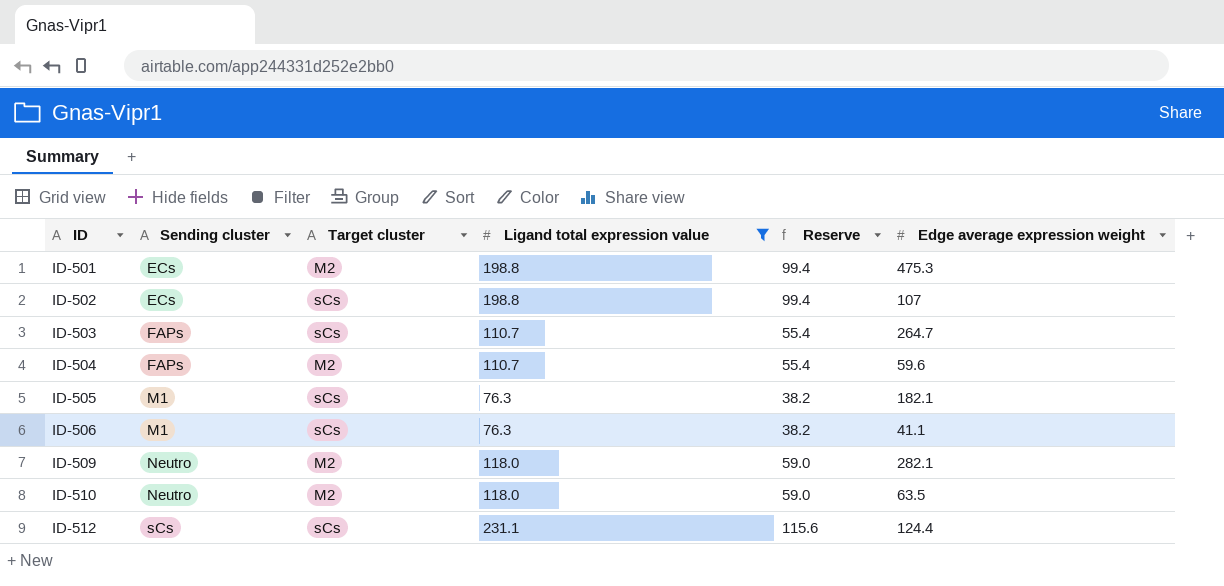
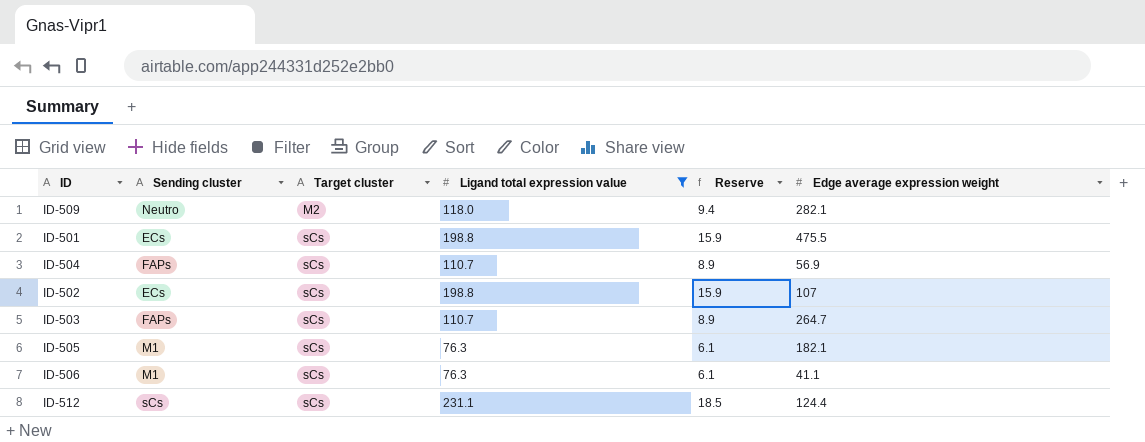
row order: ID ascending -> Target cluster ascending
column Reserve | formula: [Ligand total expression value] * 0.5 -> [Ligand total expression value] * 0.08
row ID-510: Neutro | M2 | 118.0 | 59.0 | 63.5 -> none
ID-501 | Target cluster: M2 -> sCs
ID-501 | Edge average expression weight: 475.3 -> 475.5
ID-504 | Target cluster: M2 -> sCs
ID-504 | Edge average expression weight: 59.6 -> 56.9

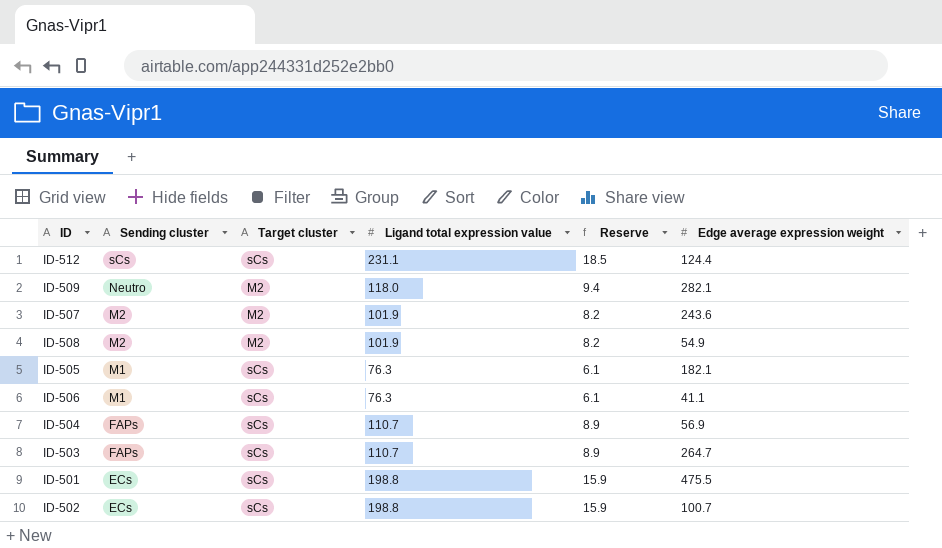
filter: Ligand total expression value != 101.9 -> none
row order: Target cluster ascending -> Sending cluster descending
ID-502 | Edge average expression weight: 107 -> 100.7

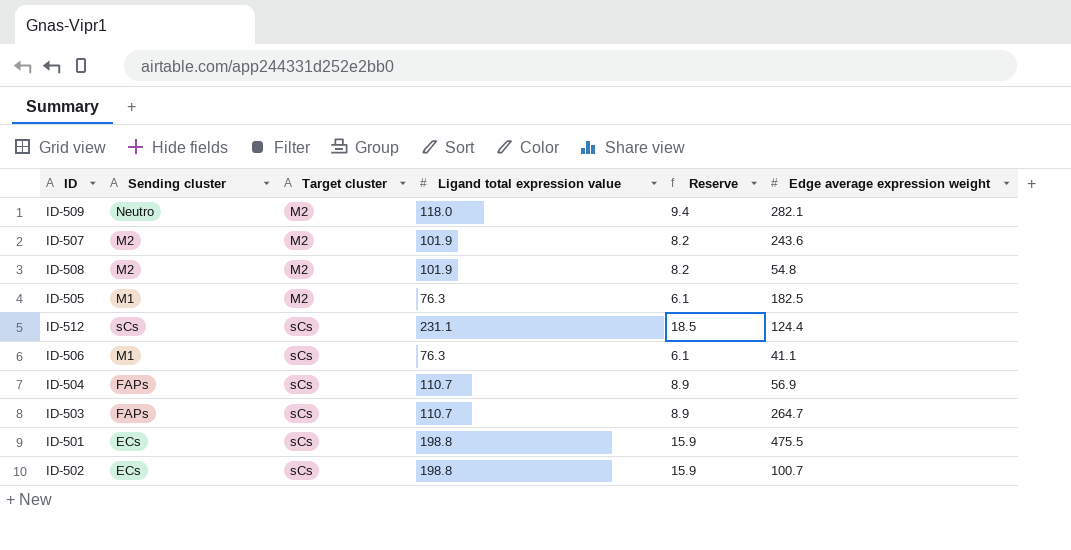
row order: Sending cluster descending -> Target cluster ascending
ID-508 | Edge average expression weight: 54.9 -> 54.8
ID-505 | Target cluster: sCs -> M2
ID-505 | Edge average expression weight: 182.1 -> 182.5

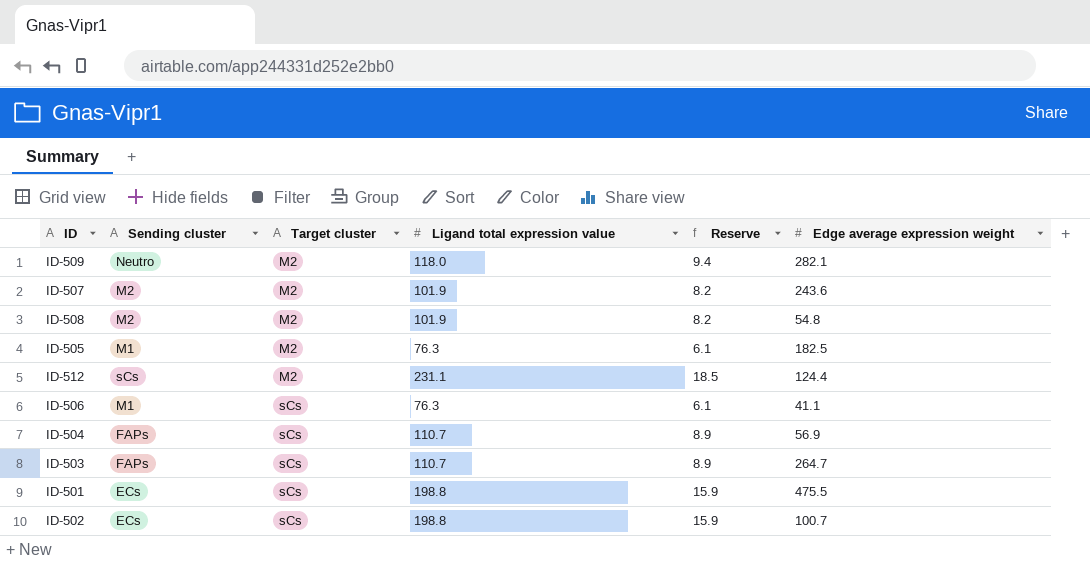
ID-512 | Target cluster: sCs -> M2

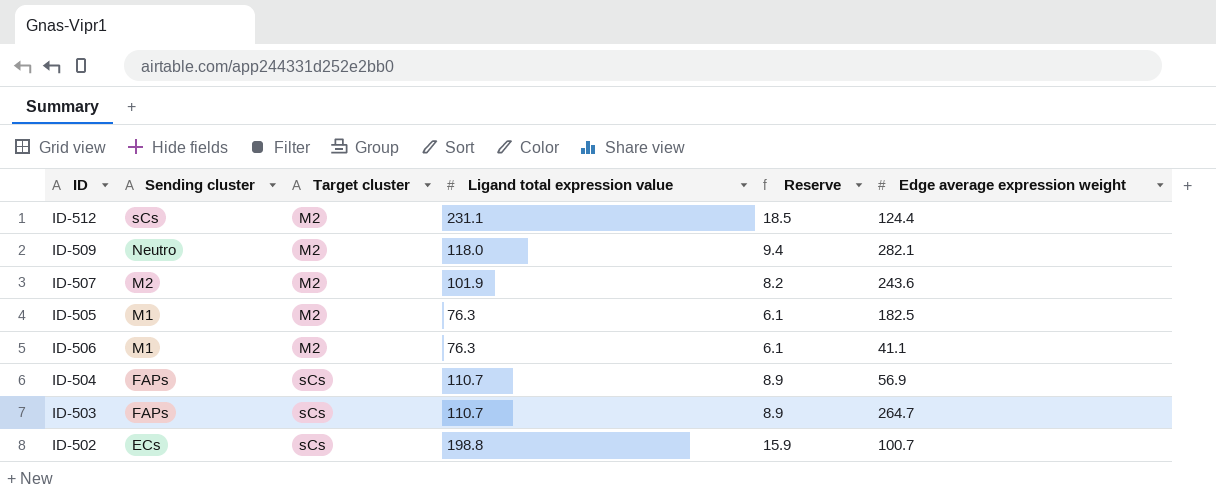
row order: Target cluster ascending -> Sending cluster descending
row ID-508: M2 | M2 | 101.9 | 8.2 | 54.8 -> none
row ID-501: ECs | sCs | 198.8 | 15.9 | 475.5 -> none
ID-506 | Target cluster: sCs -> M2

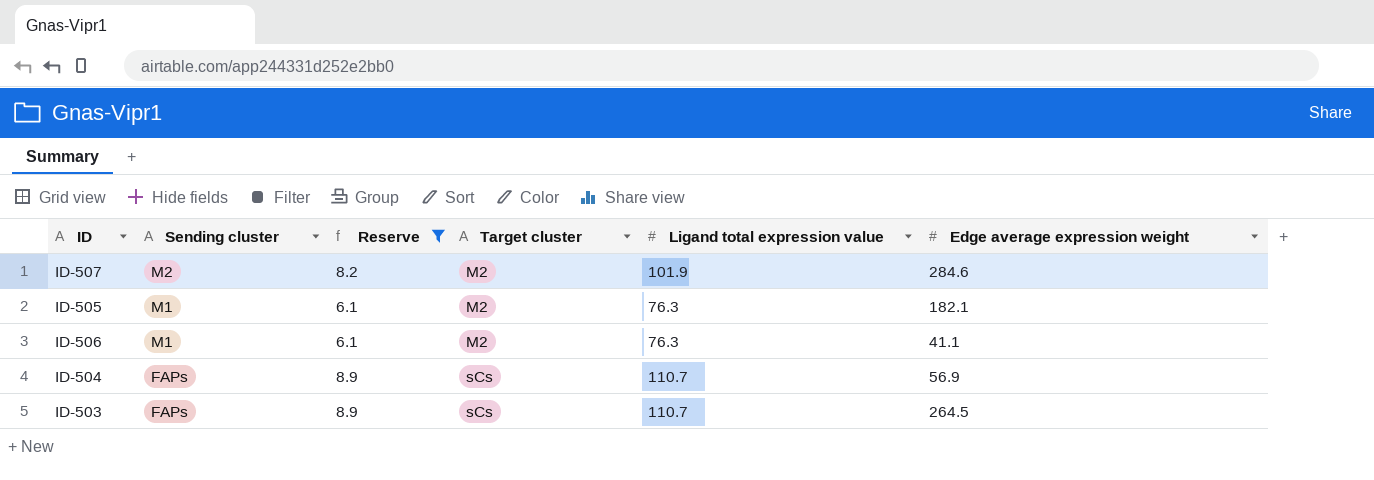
filter: none -> Reserve <= 8.9
column Reserve | position: 5 -> 3
ID-507 | Edge average expression weight: 243.6 -> 284.6
ID-505 | Edge average expression weight: 182.5 -> 182.1
ID-503 | Edge average expression weight: 264.7 -> 264.5

